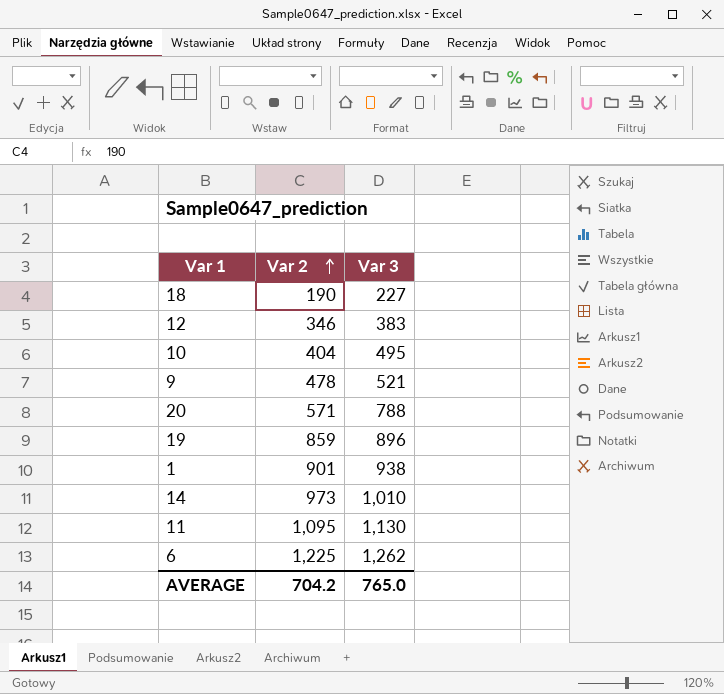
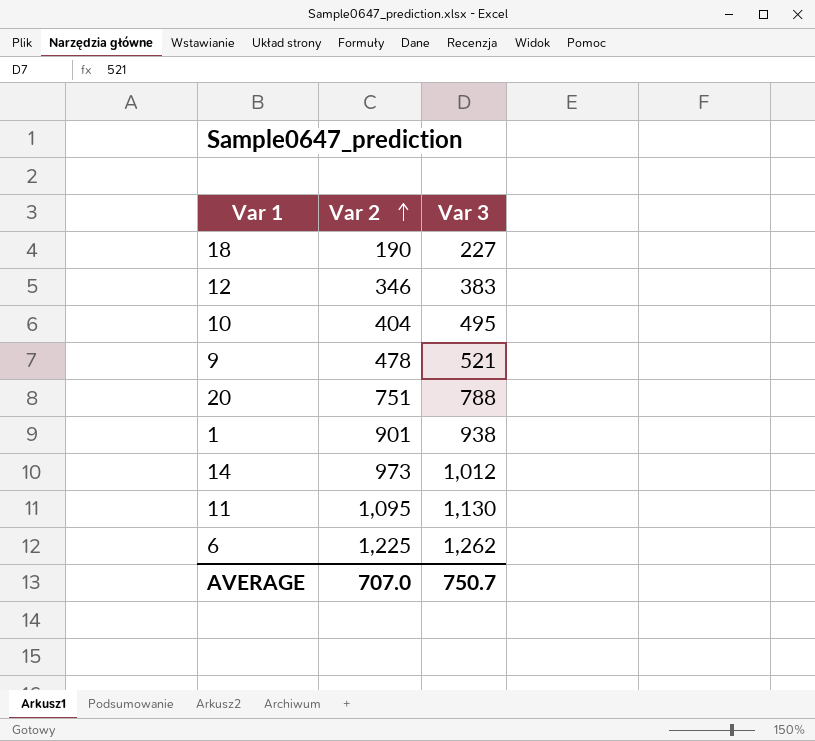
row 19: 859 | 896 -> none
20 | Var 2: 571 -> 751
14 | Var 3: 1,010 -> 1,012
AVERAGE | Var 2: 704.2 -> 707.0
AVERAGE | Var 3: 765.0 -> 750.7

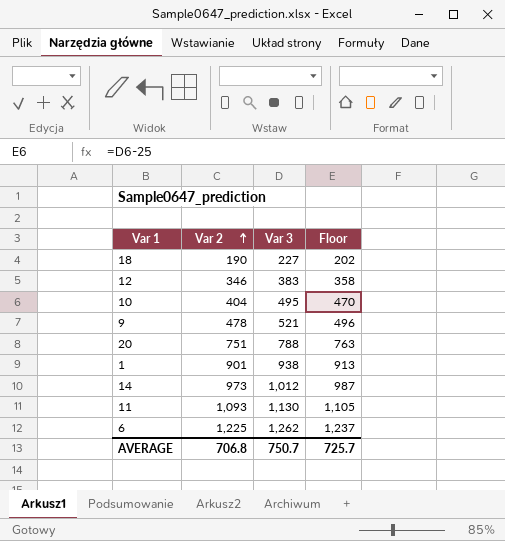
column Floor | formula: none -> [Var 3] - 25
11 | Var 2: 1,095 -> 1,093
AVERAGE | Var 2: 707.0 -> 706.8

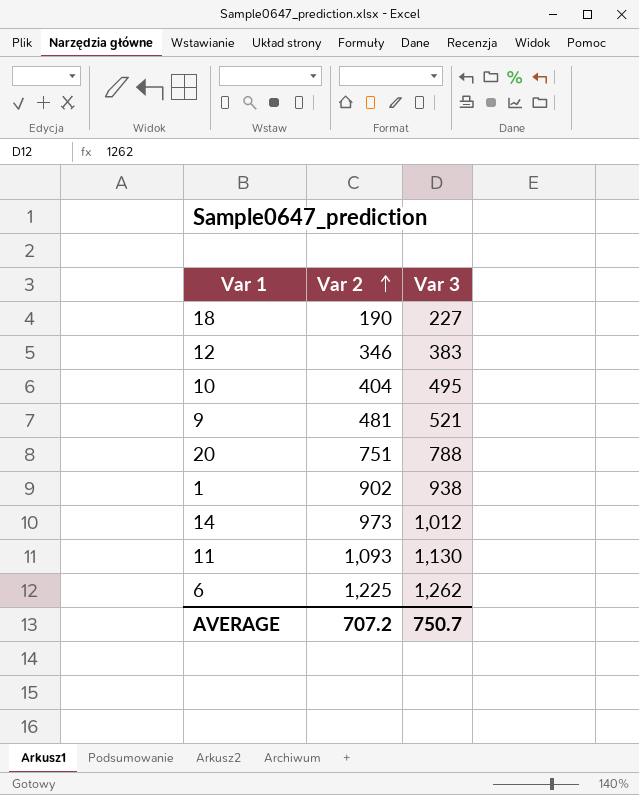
column Floor | formula: [Var 3] - 25 -> none
9 | Var 2: 478 -> 481
1 | Var 2: 901 -> 902
AVERAGE | Var 2: 706.8 -> 707.2

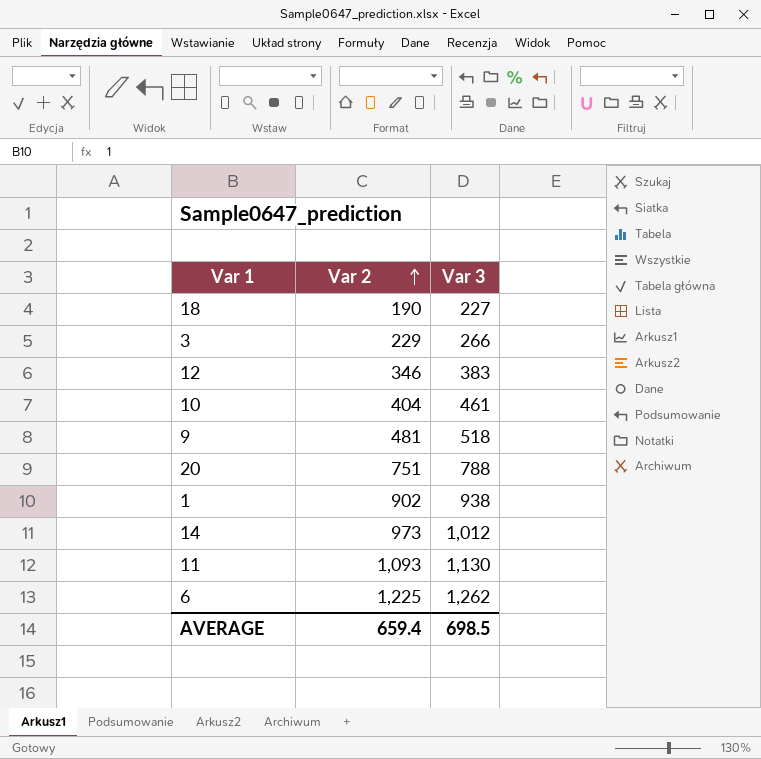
row 3: none -> 229 | 266
10 | Var 3: 495 -> 461
9 | Var 3: 521 -> 518
AVERAGE | Var 2: 707.2 -> 659.4
AVERAGE | Var 3: 750.7 -> 698.5

